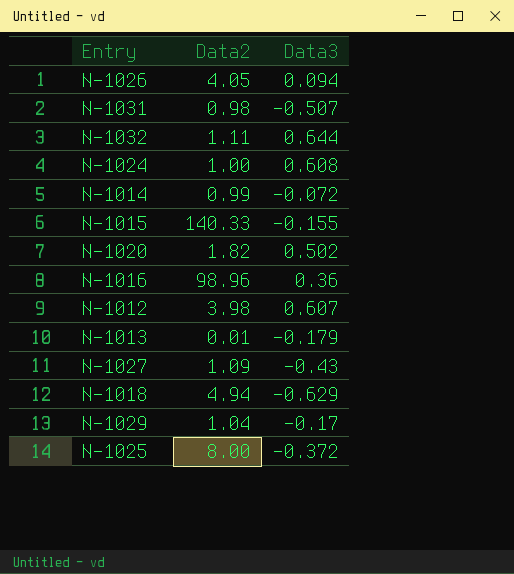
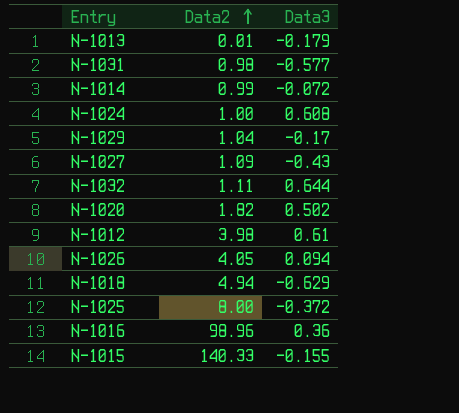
row order: none -> Data2 ascending
N-1031 | Data3: -0.507 -> -0.577
N-1012 | Data3: 0.607 -> 0.61

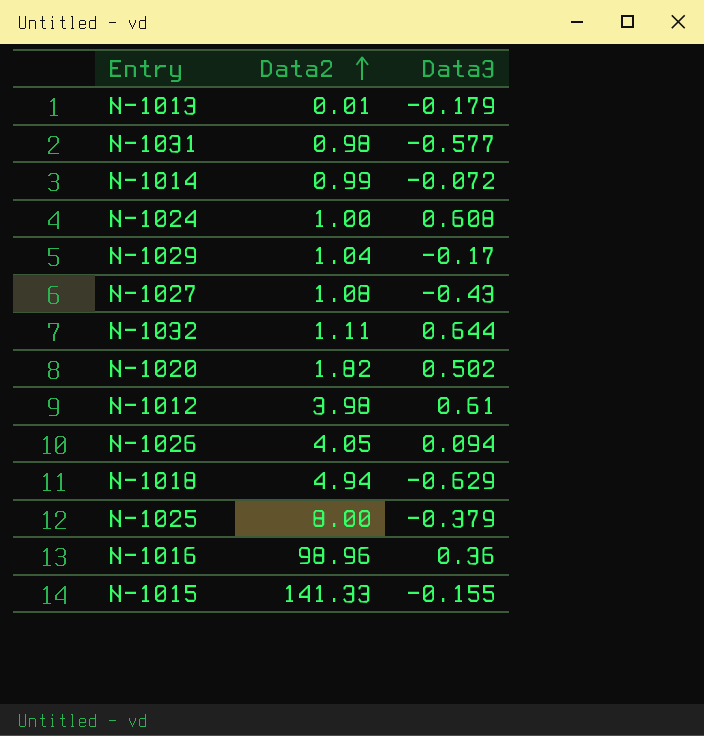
N-1027 | Data2: 1.09 -> 1.08
N-1025 | Data3: -0.372 -> -0.379
N-1015 | Data2: 140.33 -> 141.33

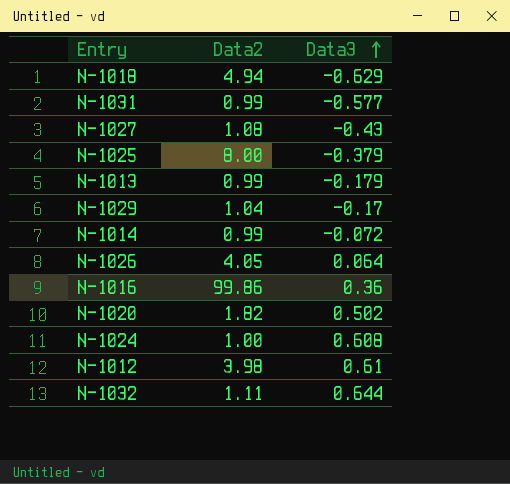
row order: Data2 ascending -> Data3 ascending
row N-1015: 141.33 | -0.155 -> none
N-1031 | Data2: 0.98 -> 0.99
N-1013 | Data2: 0.01 -> 0.99
N-1026 | Data3: 0.094 -> 0.064
N-1016 | Data2: 98.96 -> 99.86

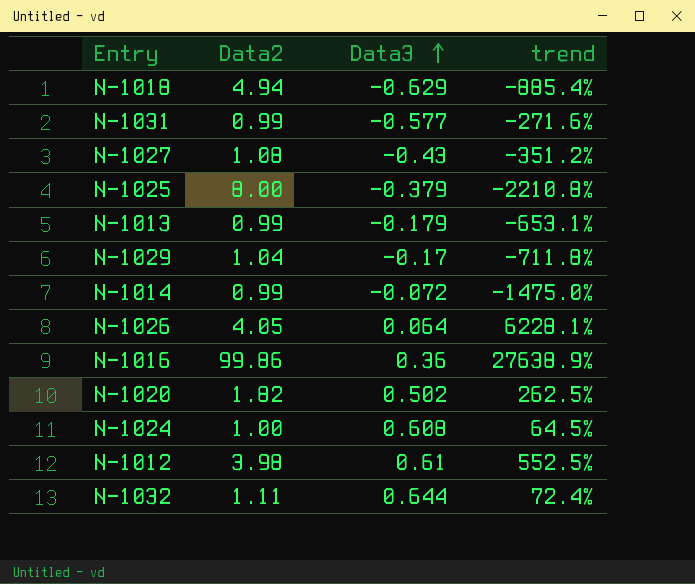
column trend | formula: none -> ([Data2] - [Data3]) / [Data3]

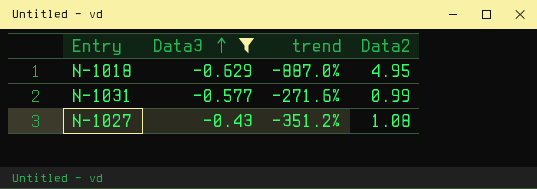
filter: none -> Data3 <= -0.43
column Data2 | position: 2 -> 4
N-1018 | trend: -885.4% -> -887.0%
N-1018 | Data2: 4.94 -> 4.95

